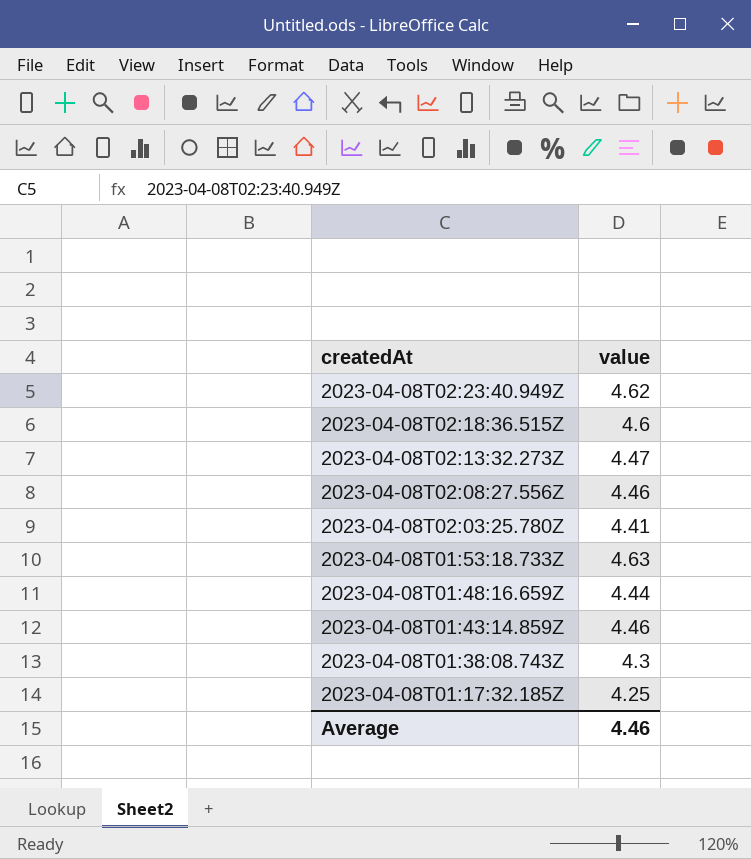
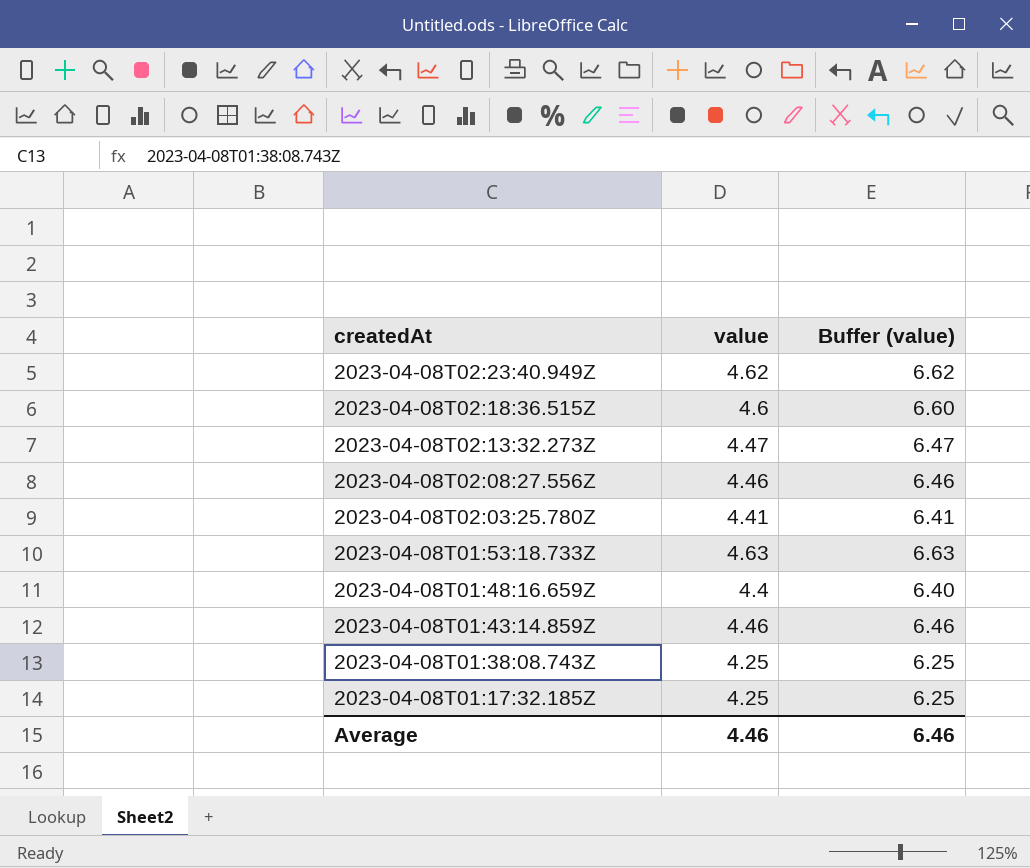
column Buffer (value) | formula: none -> [value] + 2
2023-04-08T01:48:16.659Z | value: 4.44 -> 4.4
2023-04-08T01:38:08.743Z | value: 4.3 -> 4.25

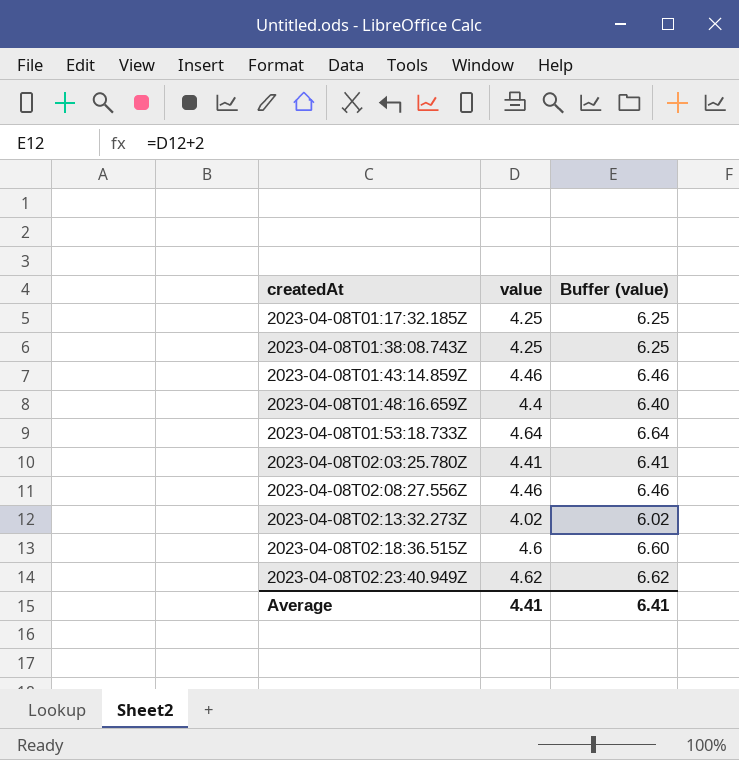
row order: createdAt descending -> createdAt ascending
2023-04-08T01:53:18.733Z | value: 4.63 -> 4.64
2023-04-08T01:53:18.733Z | Buffer (value): 6.63 -> 6.64
2023-04-08T02:13:32.273Z | value: 4.47 -> 4.02
2023-04-08T02:13:32.273Z | Buffer (value): 6.47 -> 6.02
Average | value: 4.46 -> 4.41
Average | Buffer (value): 6.46 -> 6.41

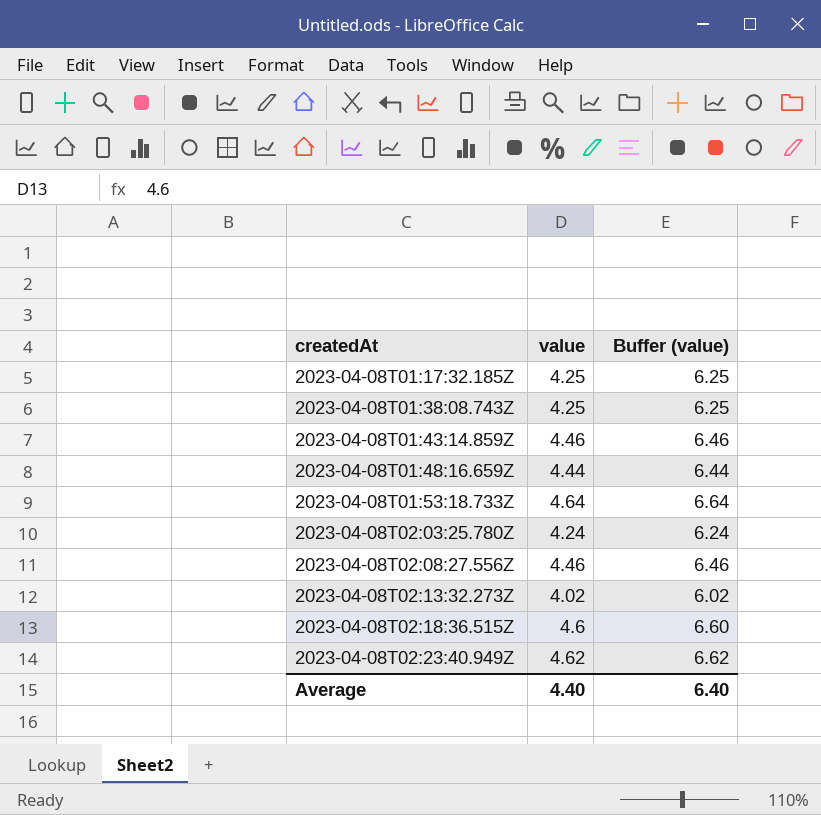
2023-04-08T01:48:16.659Z | value: 4.4 -> 4.44
2023-04-08T01:48:16.659Z | Buffer (value): 6.40 -> 6.44
2023-04-08T02:03:25.780Z | value: 4.41 -> 4.24
2023-04-08T02:03:25.780Z | Buffer (value): 6.41 -> 6.24
Average | value: 4.41 -> 4.40
Average | Buffer (value): 6.41 -> 6.40

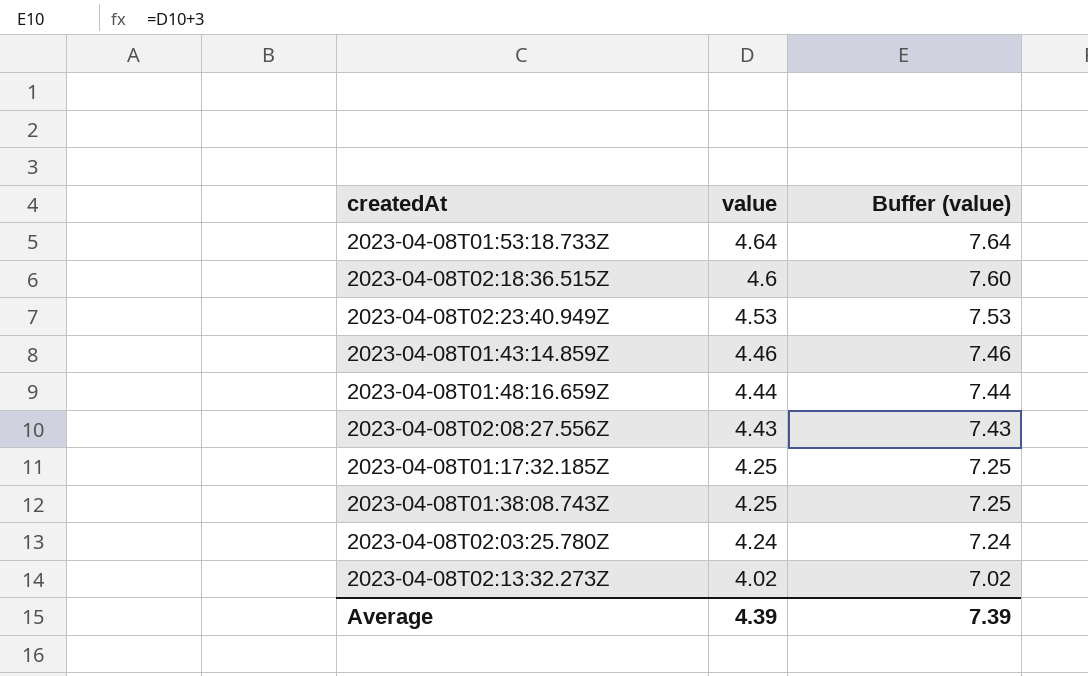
row order: createdAt ascending -> value descending
column Buffer (value) | formula: [value] + 2 -> [value] + 3
2023-04-08T02:23:40.949Z | value: 4.62 -> 4.53
2023-04-08T02:08:27.556Z | value: 4.46 -> 4.43
Average | value: 4.40 -> 4.39
Average | Buffer (value): 6.40 -> 7.39

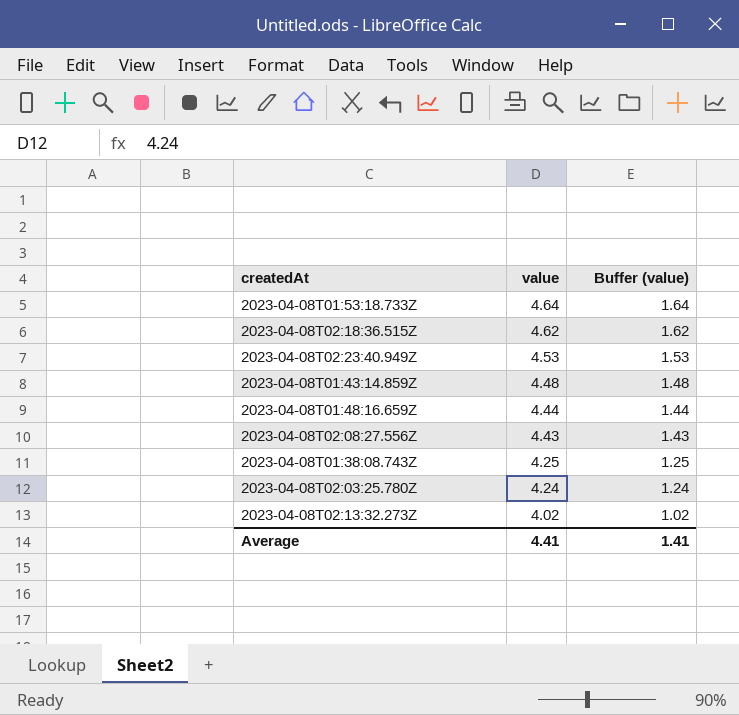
column Buffer (value) | formula: [value] + 3 -> [value] - 3
row 2023-04-08T01:17:32.185Z: 4.25 | 7.25 -> none
2023-04-08T02:18:36.515Z | value: 4.6 -> 4.62
2023-04-08T01:43:14.859Z | value: 4.46 -> 4.48
Average | value: 4.39 -> 4.41
Average | Buffer (value): 7.39 -> 1.41

